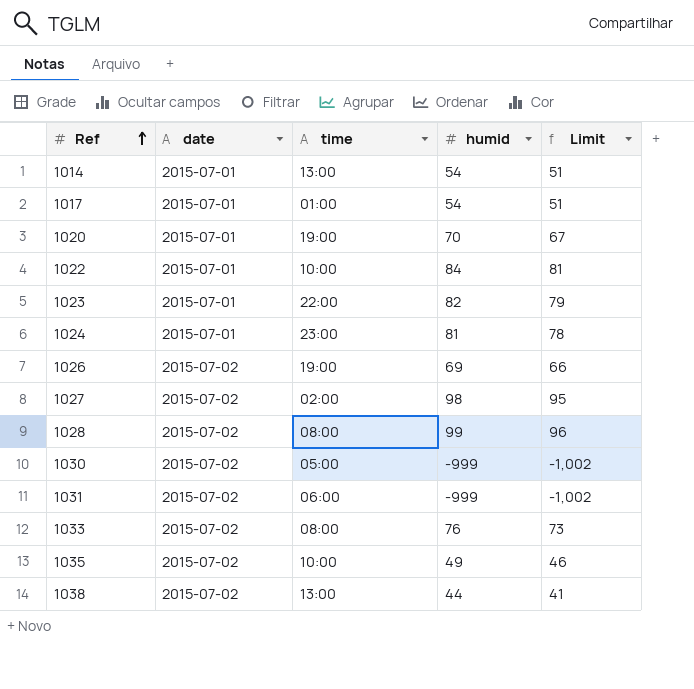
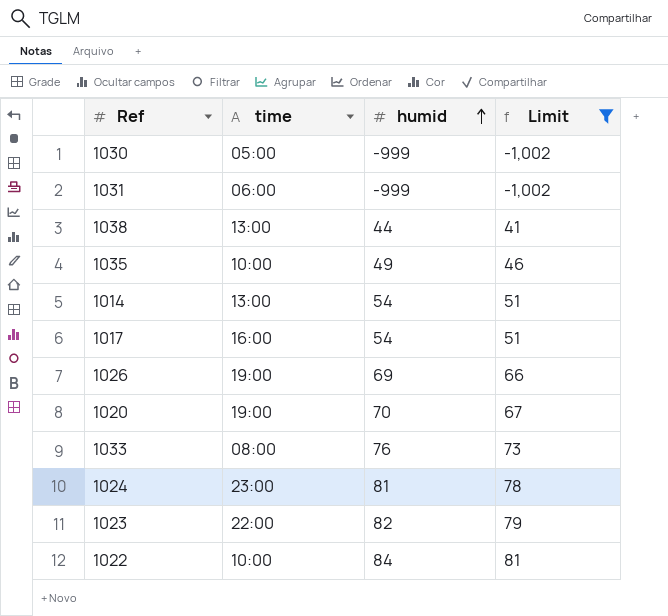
filter: none -> Limit <= 81
row order: Ref ascending -> humid ascending
column date | position: 2 -> none
1017 | time: 01:00 -> 16:00

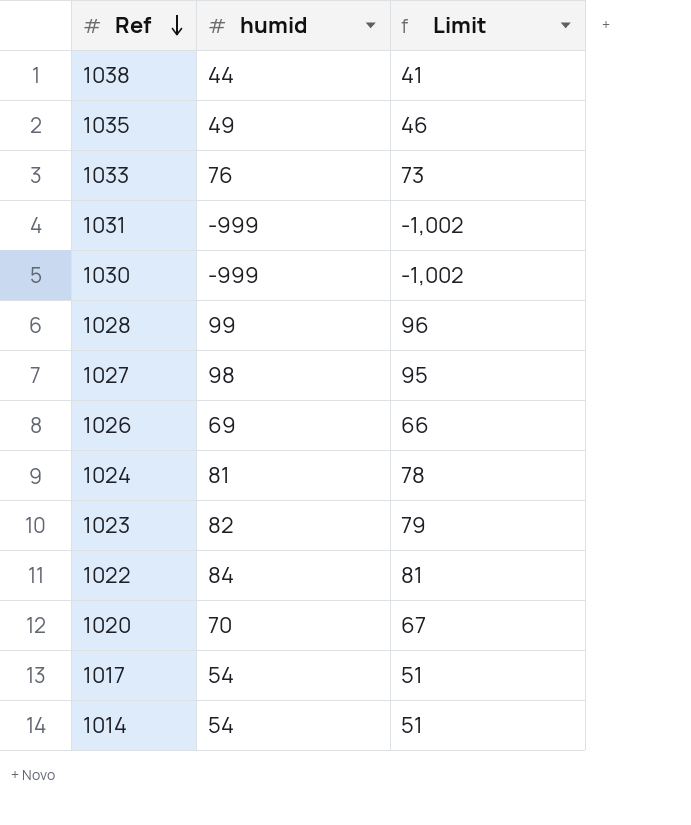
filter: Limit <= 81 -> none
row order: humid ascending -> Ref descending
column time | position: 2 -> none

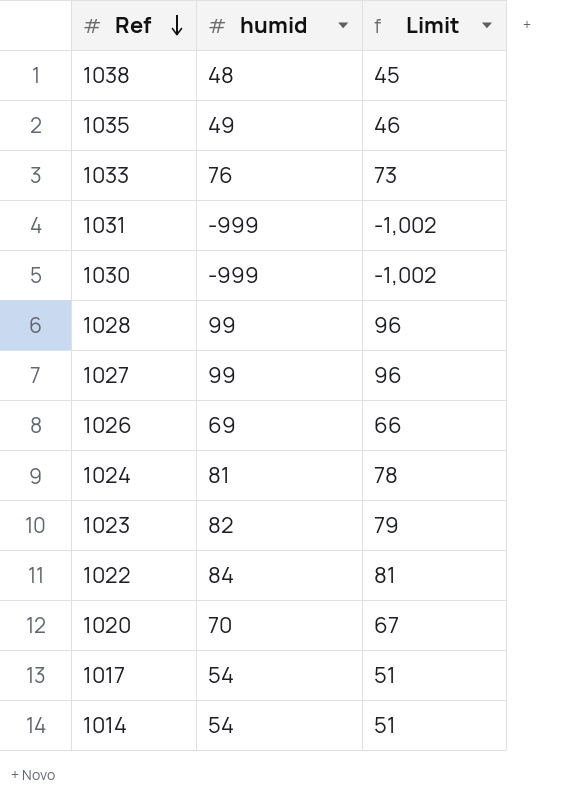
1038 | humid: 44 -> 48
1038 | Limit: 41 -> 45
1027 | humid: 98 -> 99
1027 | Limit: 95 -> 96

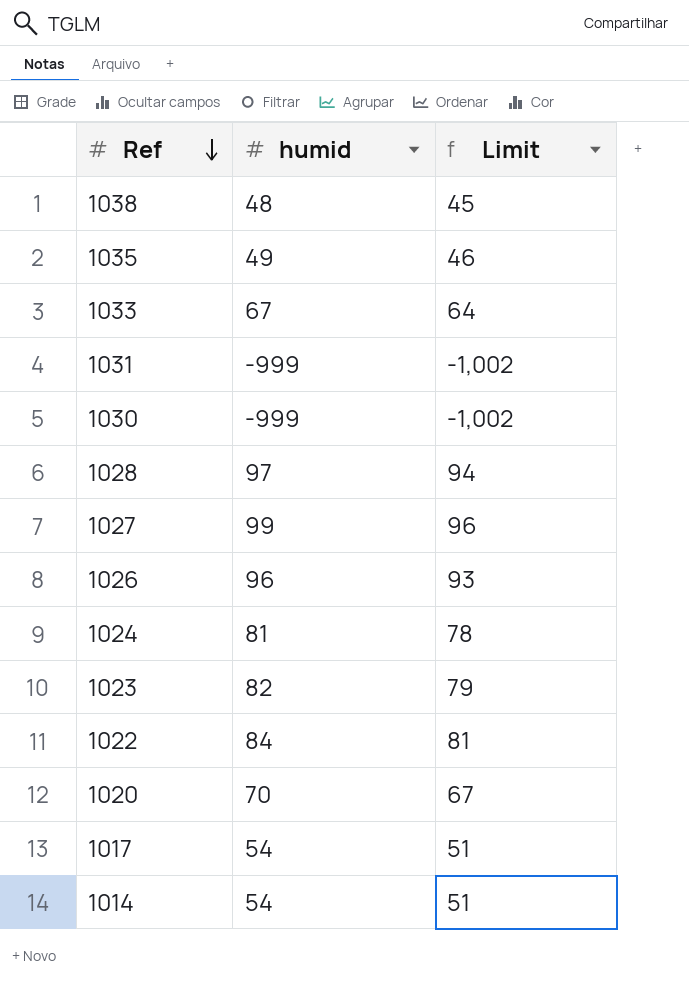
1033 | humid: 76 -> 67
1033 | Limit: 73 -> 64
1028 | humid: 99 -> 97
1028 | Limit: 96 -> 94
1026 | humid: 69 -> 96
1026 | Limit: 66 -> 93

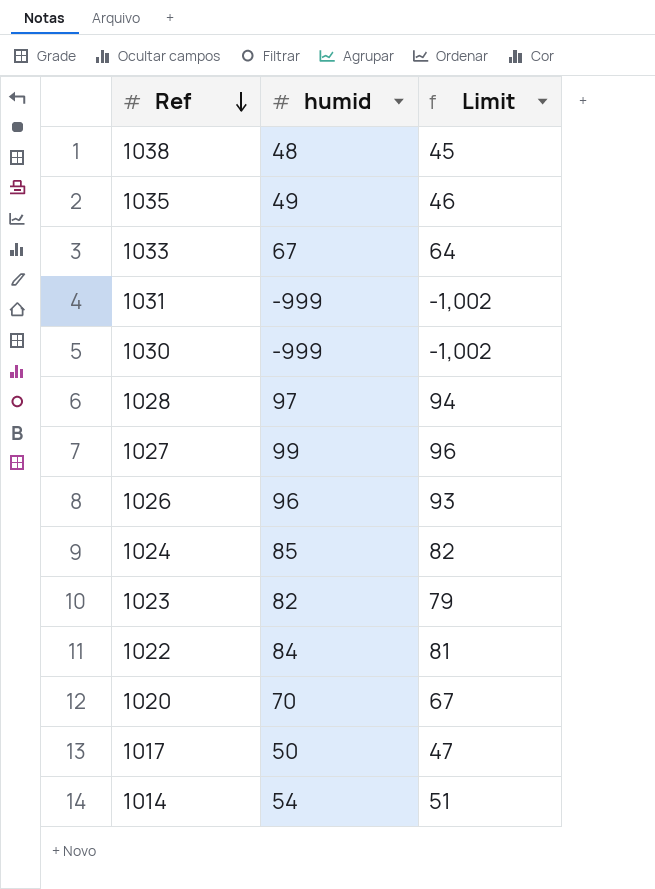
1024 | humid: 81 -> 85
1024 | Limit: 78 -> 82
1017 | humid: 54 -> 50
1017 | Limit: 51 -> 47

